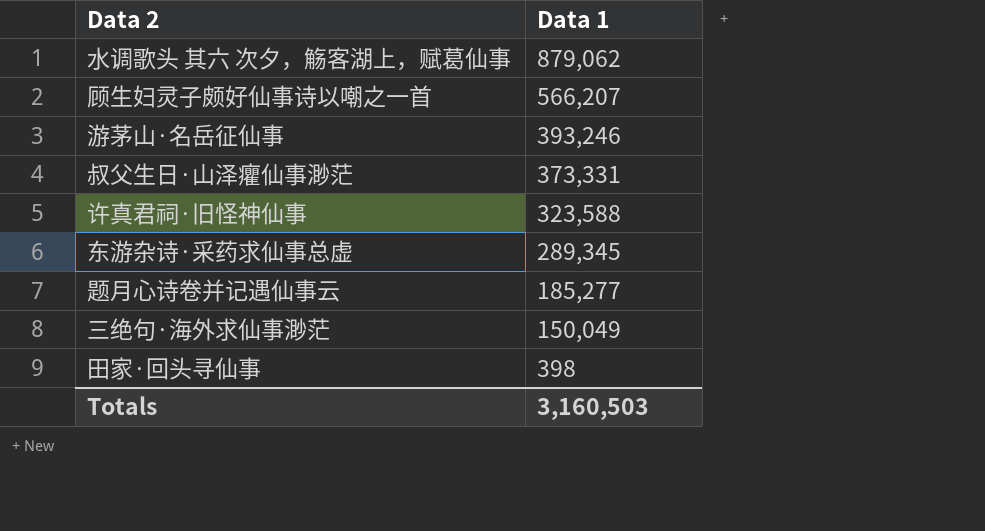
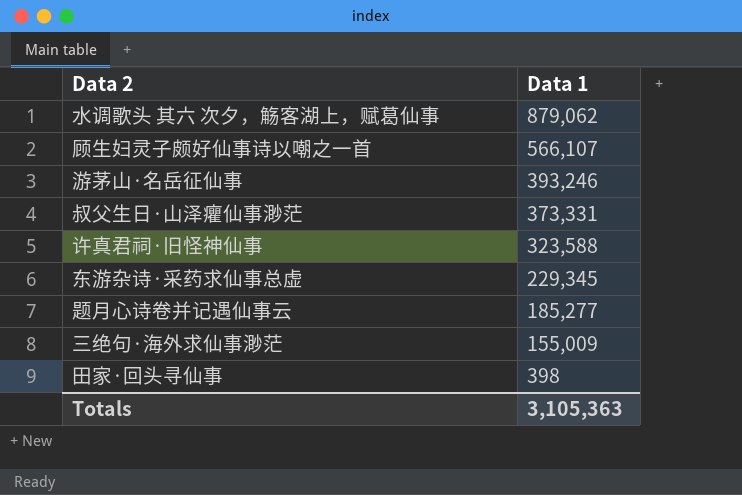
顾生妇灵子颇好仙事诗以嘲之一首 | Data 1: 566,207 -> 566,107
东游杂诗·采药求仙事总虚 | Data 1: 289,345 -> 229,345
三绝句·海外求仙事渺茫 | Data 1: 150,049 -> 155,009
Totals | Data 1: 3,160,503 -> 3,105,363

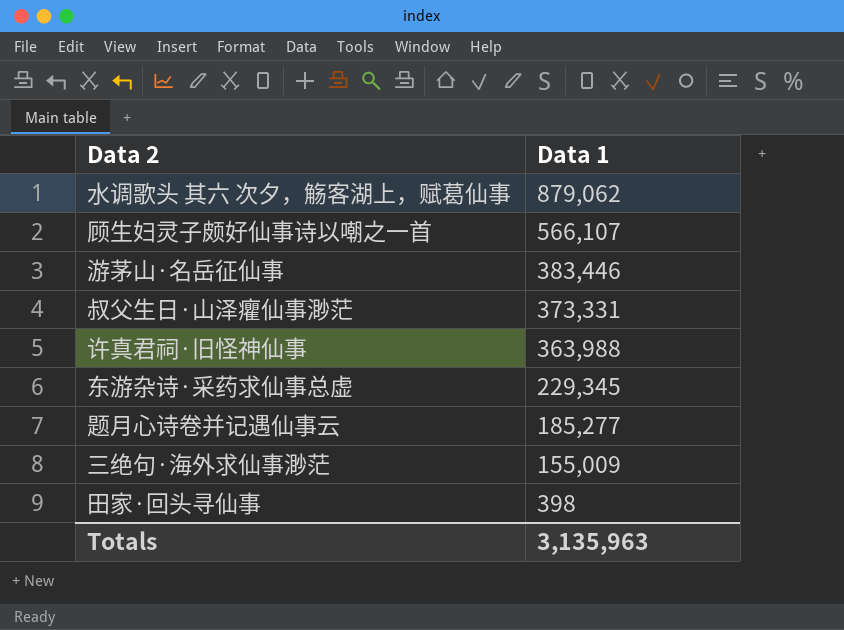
游茅山·名岳征仙事 | Data 1: 393,246 -> 383,446
许真君祠·旧怪神仙事 | Data 1: 323,588 -> 363,988
Totals | Data 1: 3,105,363 -> 3,135,963

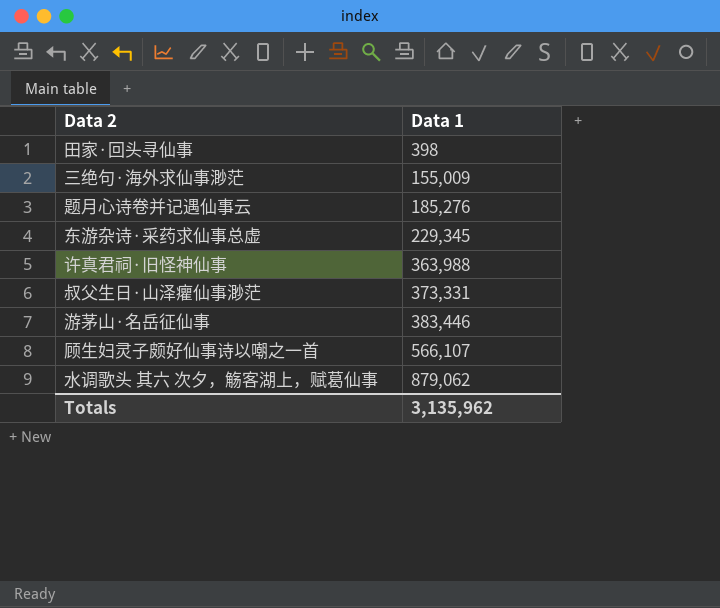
row order: Data 1 descending -> Data 1 ascending
题月心诗卷并记遇仙事云 | Data 1: 185,277 -> 185,276
Totals | Data 1: 3,135,963 -> 3,135,962

